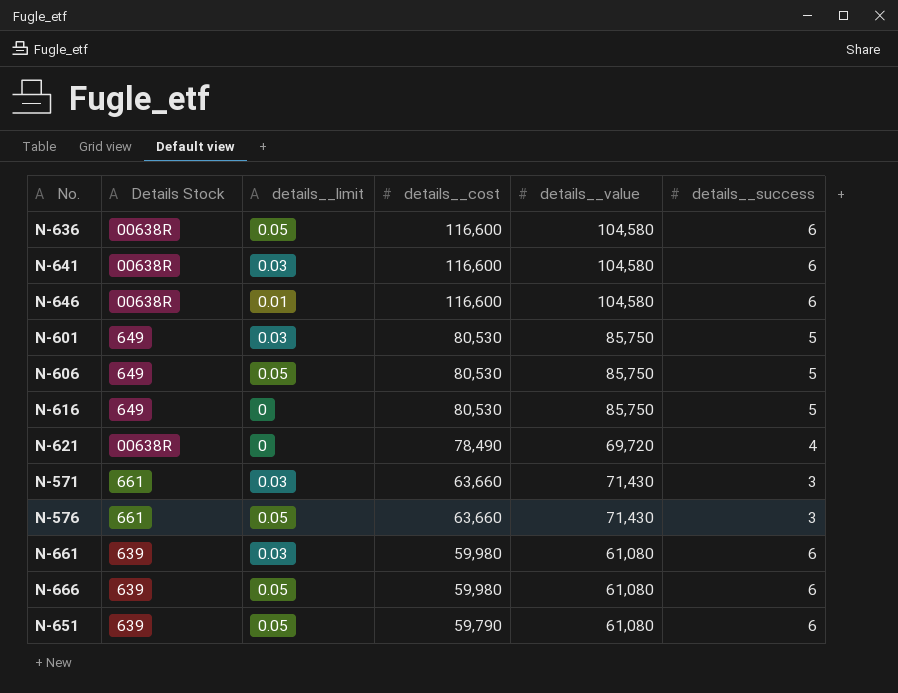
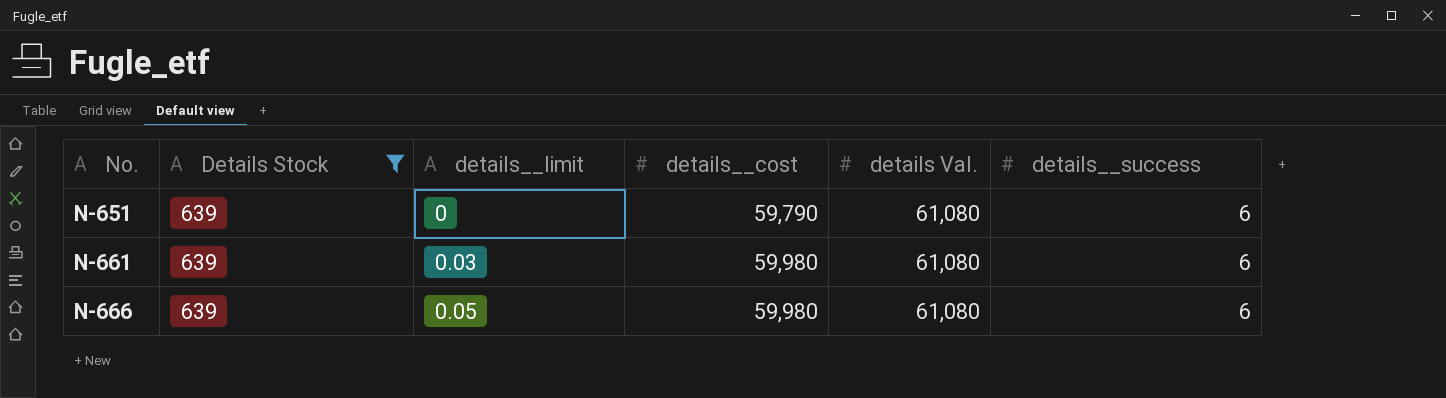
filter: none -> Details Stock = 639
row order: details__cost descending -> No. ascending
column name: details__value -> details Val.
N-651 | details__limit: 0.05 -> 0

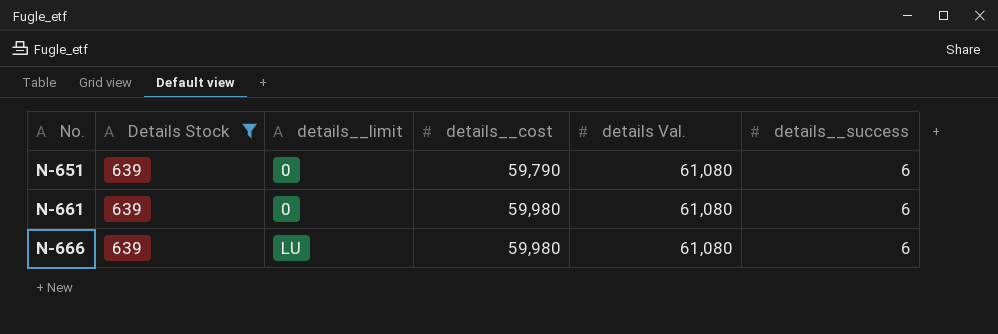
N-661 | details__limit: 0.03 -> 0
N-666 | details__limit: 0.05 -> LU

